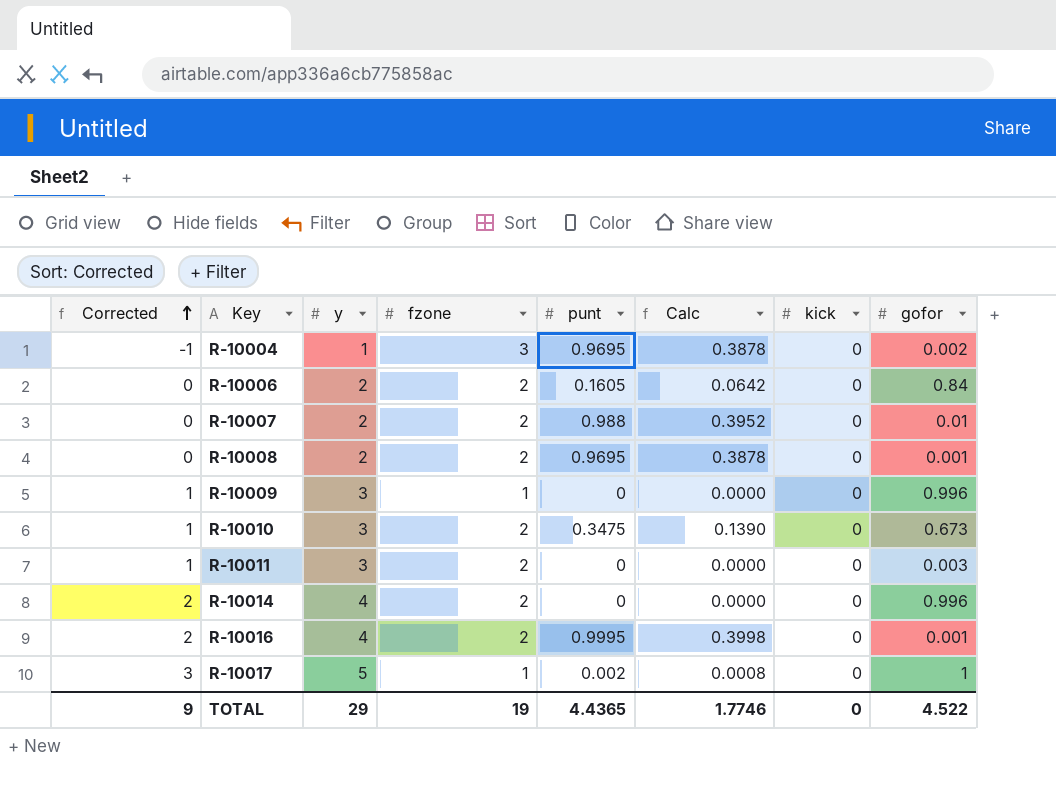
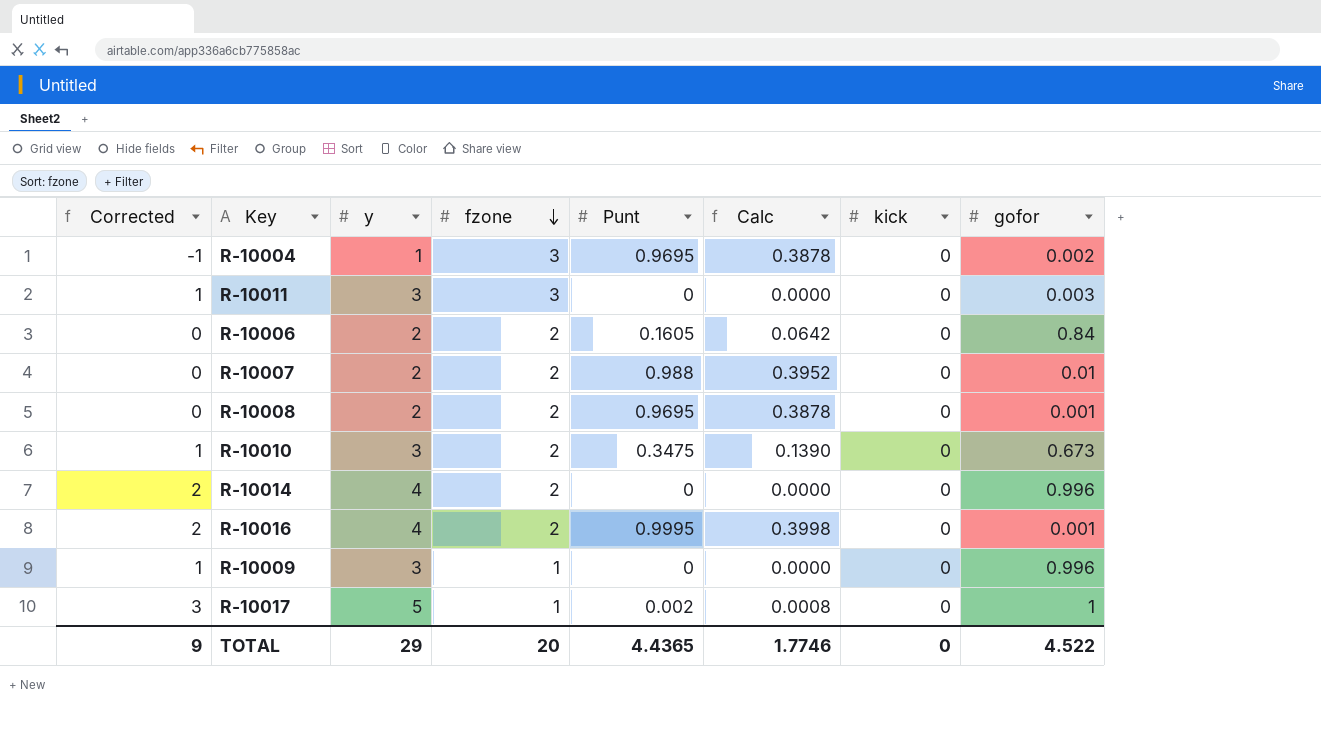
row order: Corrected ascending -> fzone descending
column name: punt -> Punt
R-10011 | fzone: 2 -> 3
TOTAL | fzone: 19 -> 20

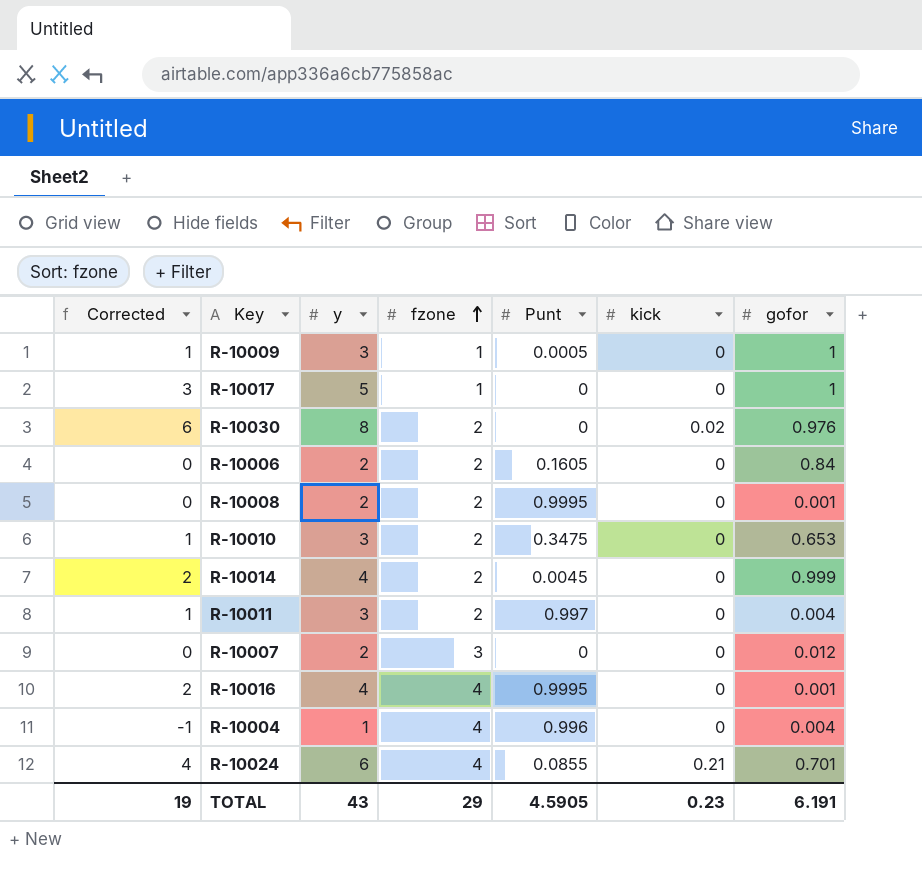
row order: fzone descending -> fzone ascending
column Calc | formula: [Punt] * 0.4 -> none
R-10009 | Punt: 0 -> 0.0005
R-10009 | gofor: 0.996 -> 1
R-10017 | Punt: 0.002 -> 0
row R-10030: none -> 6 | 8 | 2 | 0 | 0.02 | 0.976
R-10008 | Punt: 0.9695 -> 0.9995
R-10010 | gofor: 0.673 -> 0.653
R-10014 | Punt: 0 -> 0.0045
R-10014 | gofor: 0.996 -> 0.999
R-10011 | fzone: 3 -> 2
R-10011 | Punt: 0 -> 0.997
R-10011 | gofor: 0.003 -> 0.004
R-10007 | fzone: 2 -> 3
R-10007 | Punt: 0.988 -> 0
R-10007 | gofor: 0.01 -> 0.012
R-10016 | fzone: 2 -> 4
R-10004 | fzone: 3 -> 4
R-10004 | Punt: 0.9695 -> 0.996
R-10004 | gofor: 0.002 -> 0.004
row R-10024: none -> 4 | 6 | 4 | 0.0855 | 0.21 | 0.701
TOTAL | Corrected: 9 -> 19
TOTAL | y: 29 -> 43
TOTAL | fzone: 20 -> 29
TOTAL | Punt: 4.4365 -> 4.5905
TOTAL | kick: 0 -> 0.23
TOTAL | gofor: 4.522 -> 6.191

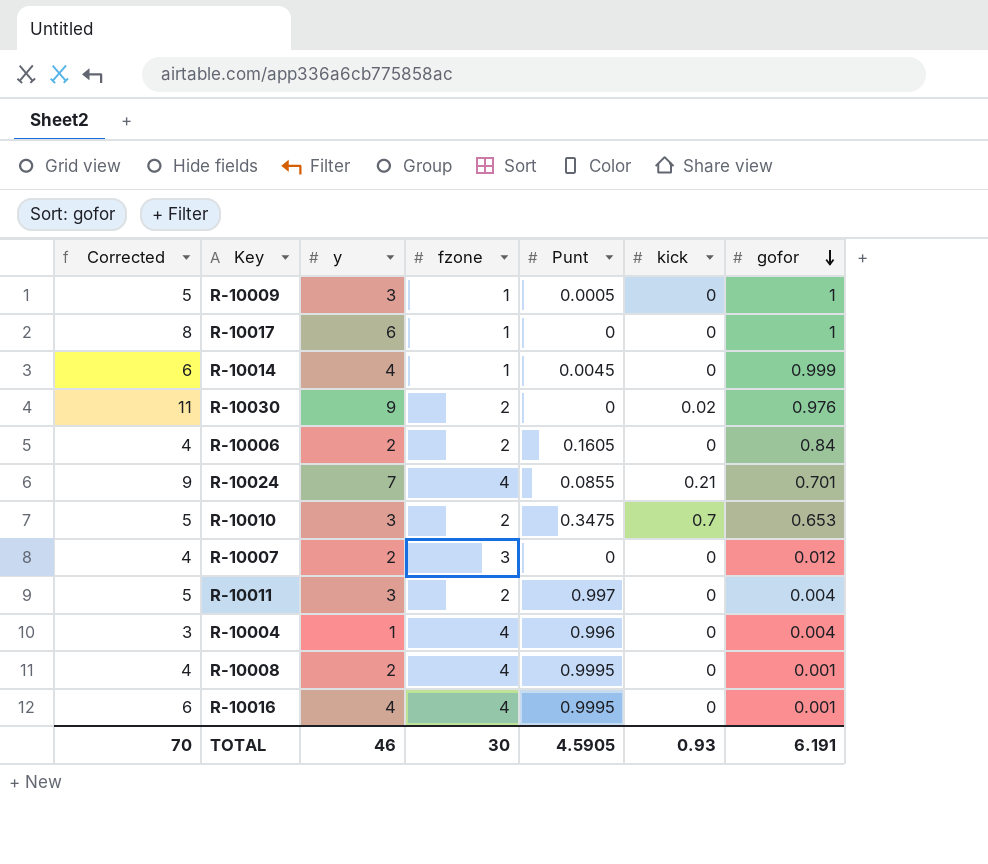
row order: fzone ascending -> gofor descending
column Corrected | formula: [y] - 2 -> [y] + 2
R-10017 | y: 5 -> 6
R-10014 | fzone: 2 -> 1
R-10030 | y: 8 -> 9
R-10024 | y: 6 -> 7
R-10010 | kick: 0 -> 0.7
R-10008 | fzone: 2 -> 4
TOTAL | Corrected: 19 -> 70
TOTAL | y: 43 -> 46
TOTAL | fzone: 29 -> 30
TOTAL | kick: 0.23 -> 0.93

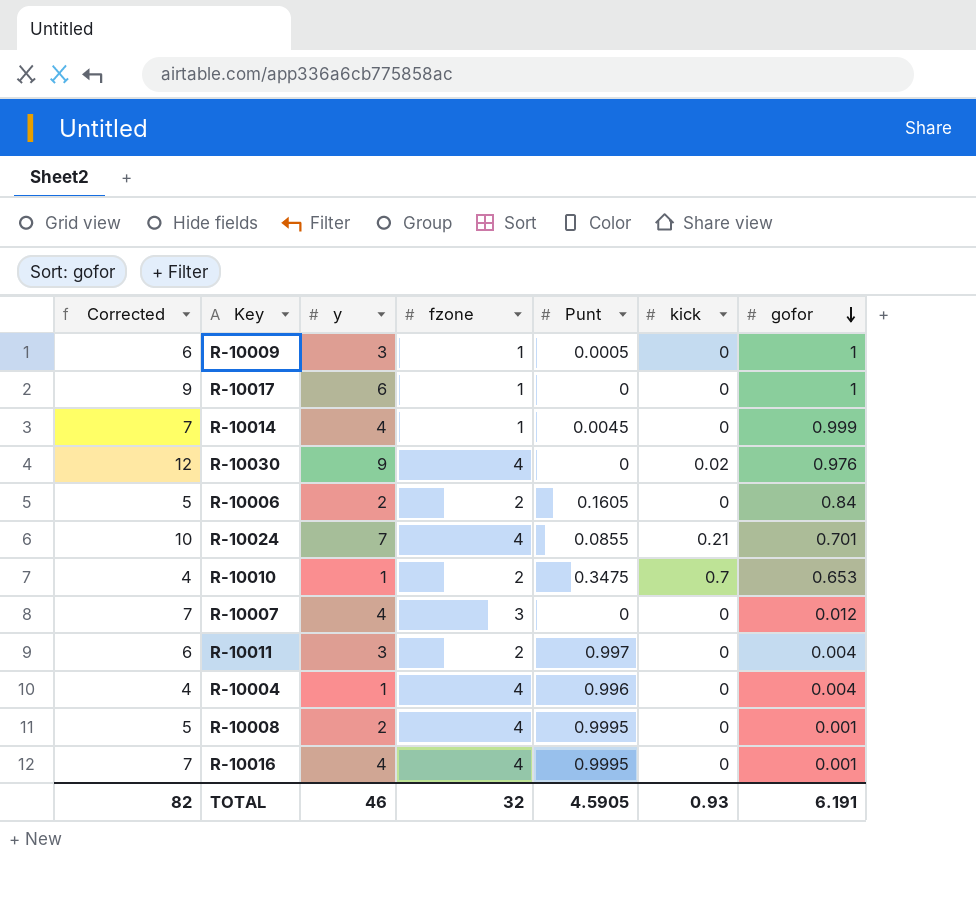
column Corrected | formula: [y] + 2 -> [y] + 3
R-10030 | fzone: 2 -> 4
R-10010 | y: 3 -> 1
R-10007 | y: 2 -> 4
TOTAL | Corrected: 70 -> 82
TOTAL | fzone: 30 -> 32

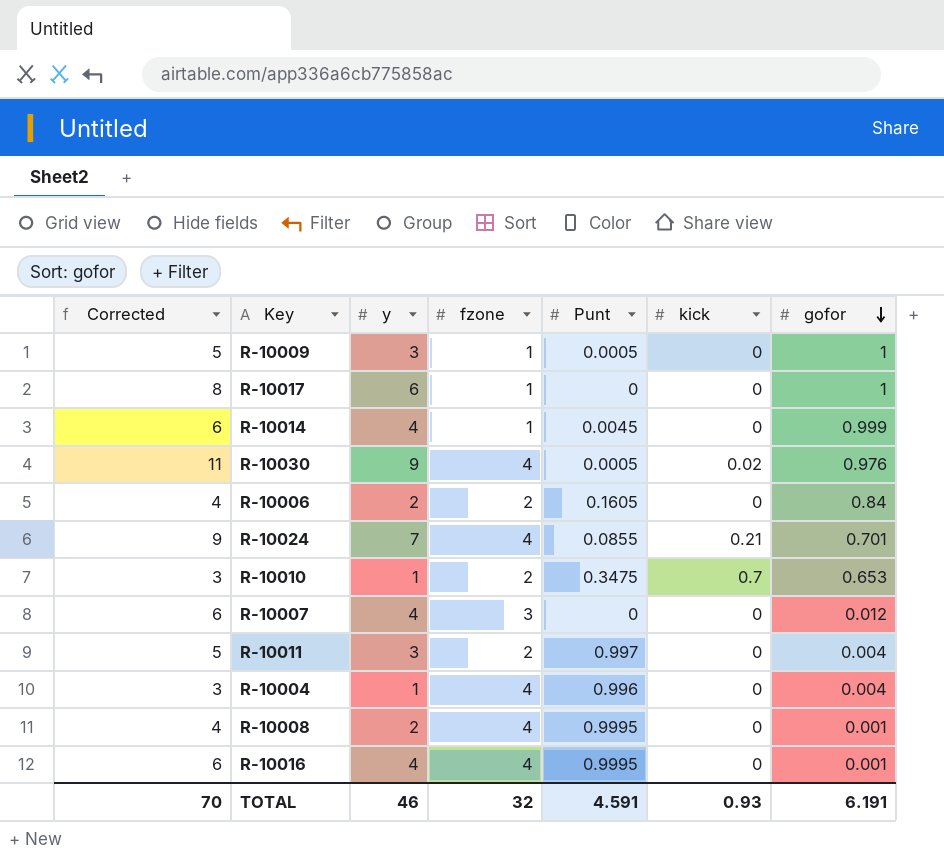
column Corrected | formula: [y] + 3 -> [y] + 2
R-10030 | Punt: 0 -> 0.0005
TOTAL | Corrected: 82 -> 70
TOTAL | Punt: 4.5905 -> 4.591

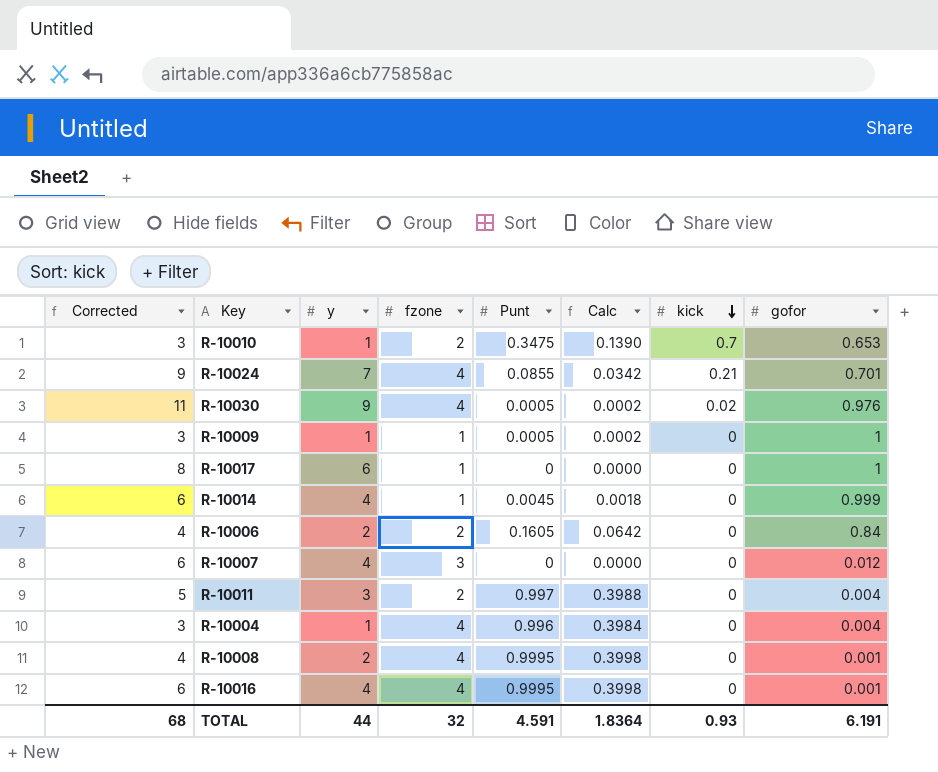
row order: gofor descending -> kick descending
column Calc | formula: none -> [Punt] * 0.4
R-10009 | Corrected: 5 -> 3
R-10009 | y: 3 -> 1
TOTAL | Corrected: 70 -> 68
TOTAL | y: 46 -> 44

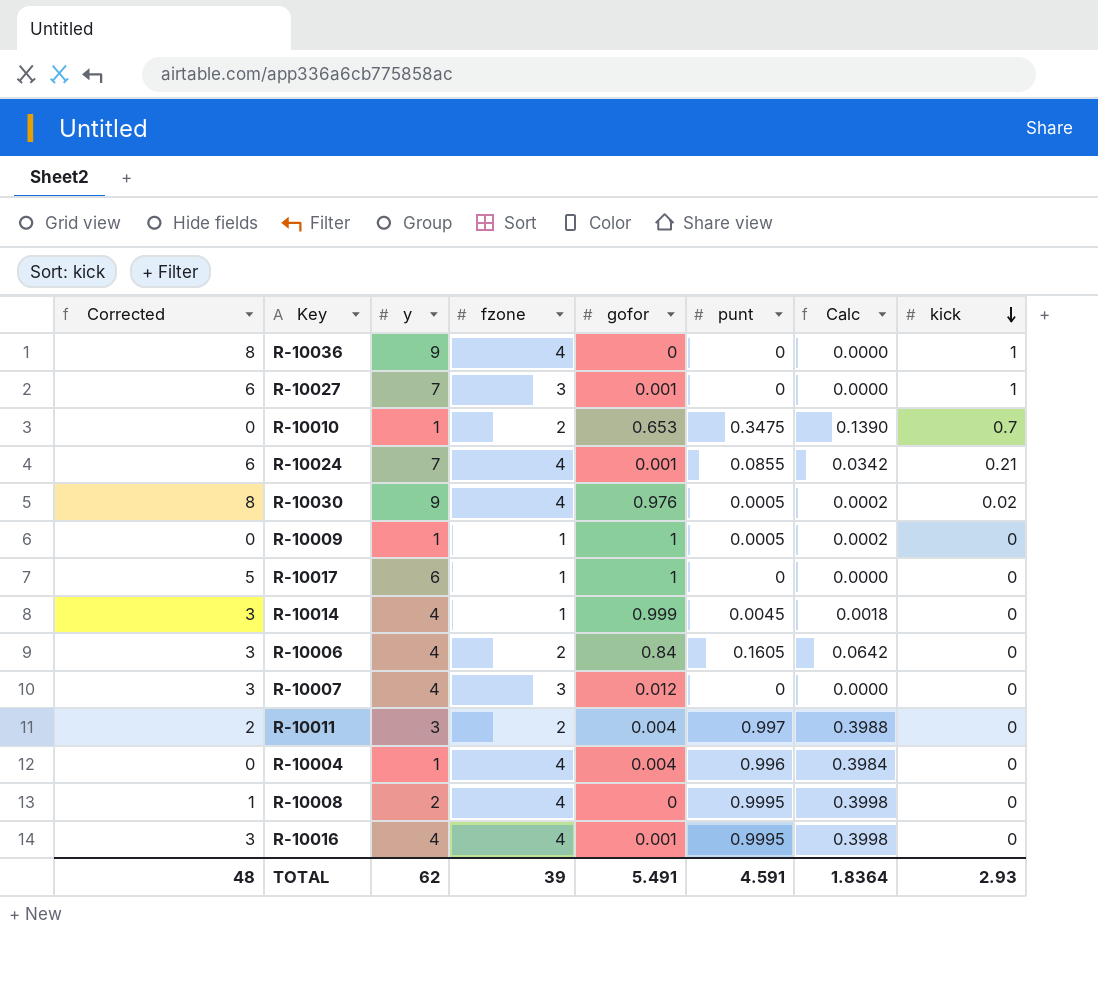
column Corrected | formula: [y] + 2 -> [y] - 1
column gofor | position: 8 -> 5
column name: Punt -> punt
row R-10036: none -> 8 | 9 | 4 | 0 | 0 | 0.0000 | 1
row R-10027: none -> 6 | 7 | 3 | 0.001 | 0 | 0.0000 | 1
R-10024 | gofor: 0.701 -> 0.001
R-10006 | y: 2 -> 4
R-10008 | gofor: 0.001 -> 0
TOTAL | Corrected: 68 -> 48
TOTAL | y: 44 -> 62
TOTAL | fzone: 32 -> 39
TOTAL | gofor: 6.191 -> 5.491
TOTAL | kick: 0.93 -> 2.93

